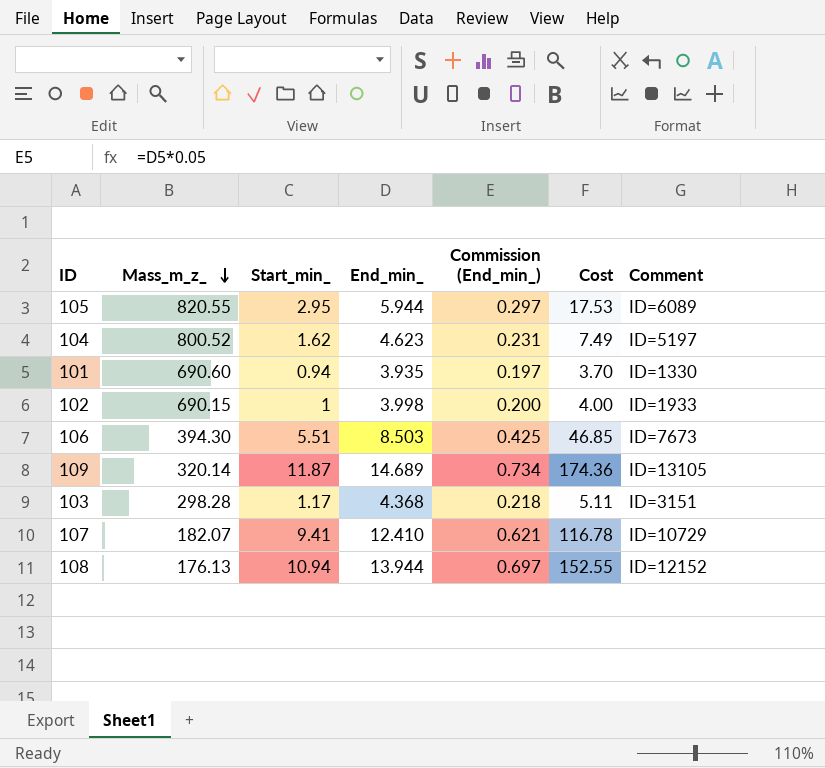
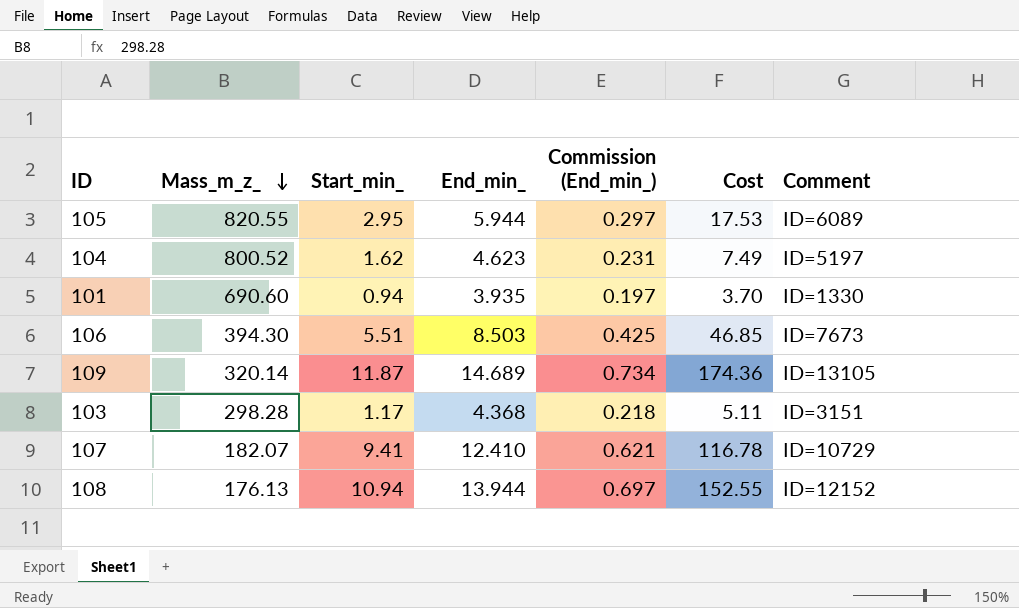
row 102: 690.15 | 1 | 3.998 | 0.200 | 4.00 | ID=1933 -> none

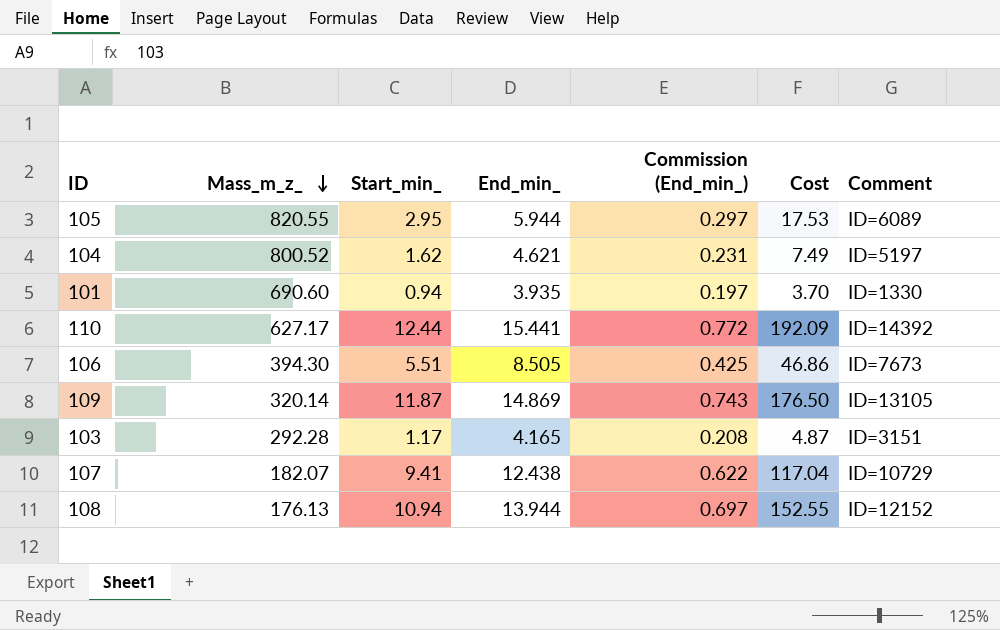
104 | End_min_: 4.623 -> 4.621
row 110: none -> 627.17 | 12.44 | 15.441 | 0.772 | 192.09 | ID=14392
106 | End_min_: 8.503 -> 8.505
106 | Cost: 46.85 -> 46.86
109 | End_min_: 14.689 -> 14.869
109 | Commission (End_min_): 0.734 -> 0.743
109 | Cost: 174.36 -> 176.50
103 | Mass_m_z_: 298.28 -> 292.28
103 | End_min_: 4.368 -> 4.165
103 | Commission (End_min_): 0.218 -> 0.208
103 | Cost: 5.11 -> 4.87
107 | End_min_: 12.410 -> 12.438
107 | Commission (End_min_): 0.621 -> 0.622
107 | Cost: 116.78 -> 117.04

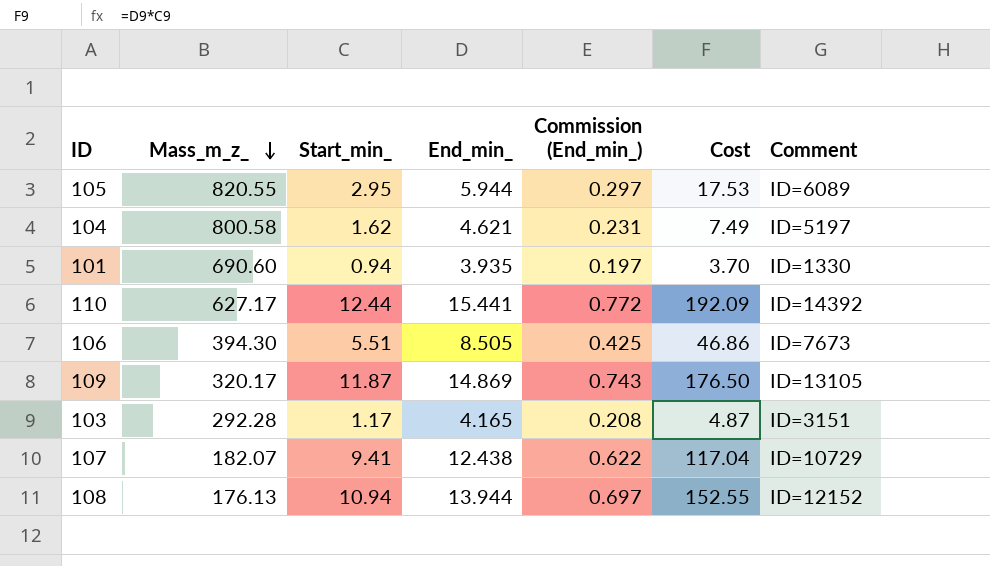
104 | Mass_m_z_: 800.52 -> 800.58
109 | Mass_m_z_: 320.14 -> 320.17

